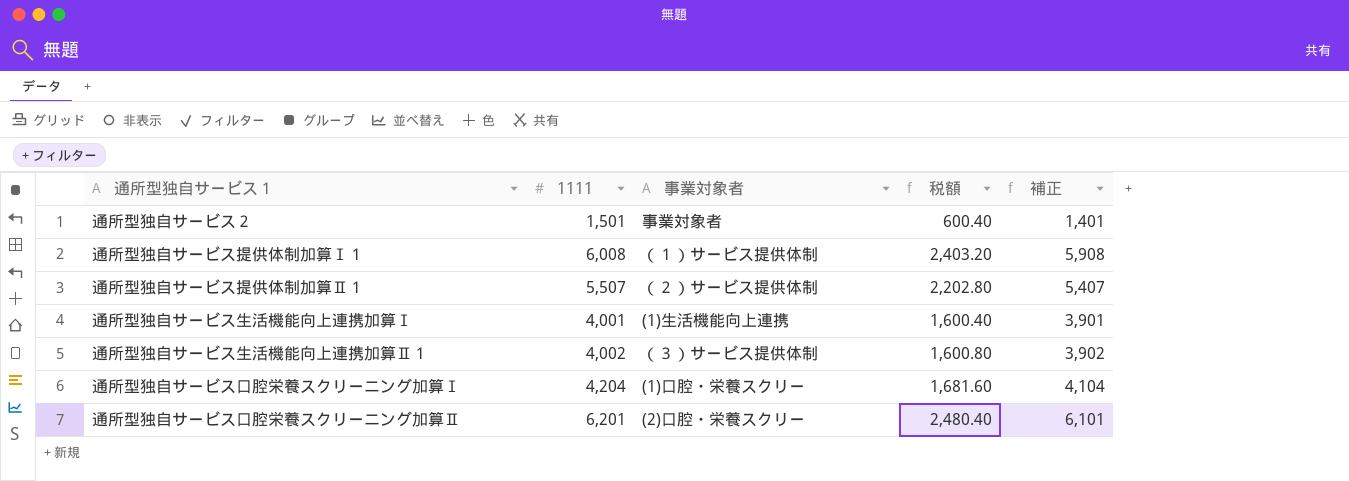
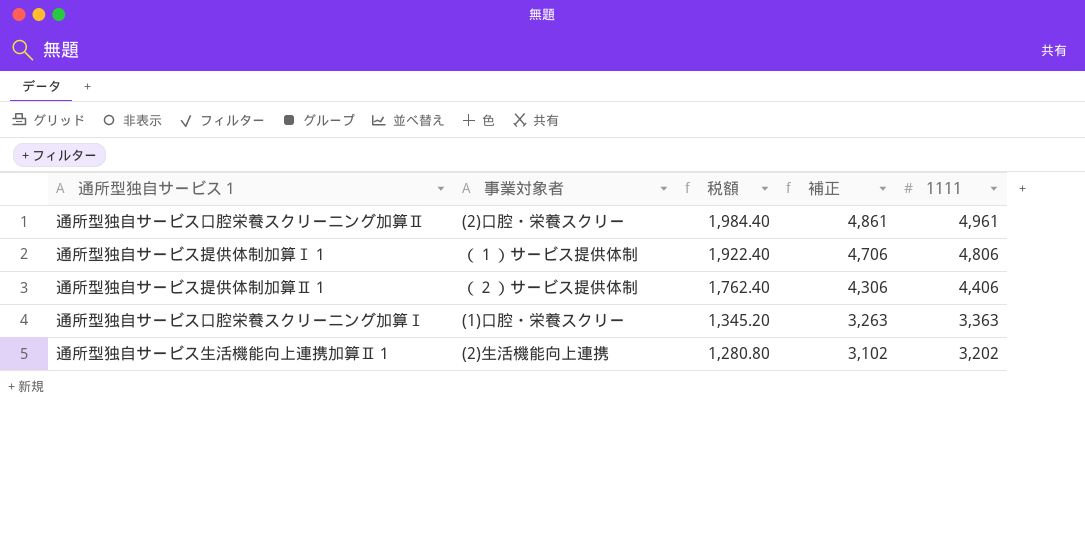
row order: none -> 税額 descending
column 1111 | position: 2 -> 5
row 通所型独自サービス２: 1,501 | 事業対象者 | 600.40 | 1,401 -> none
row 通所型独自サービス生活機能向上連携加算Ⅰ: 4,001 | (1)生活機能向上連携 | 1,600.40 | 3,901 -> none
通所型独自サービス口腔栄養スクリーニング加算Ⅱ | 税額: 2,480.40 -> 1,984.40
通所型独自サービス口腔栄養スクリーニング加算Ⅱ | 補正: 6,101 -> 4,861
通所型独自サービス口腔栄養スクリーニング加算Ⅱ | 1111: 6,201 -> 4,961
通所型独自サービス提供体制加算Ⅰ１ | 税額: 2,403.20 -> 1,922.40
通所型独自サービス提供体制加算Ⅰ１ | 補正: 5,908 -> 4,706
通所型独自サービス提供体制加算Ⅰ１ | 1111: 6,008 -> 4,806
通所型独自サービス提供体制加算Ⅱ１ | 税額: 2,202.80 -> 1,762.40
通所型独自サービス提供体制加算Ⅱ１ | 補正: 5,407 -> 4,306
通所型独自サービス提供体制加算Ⅱ１ | 1111: 5,507 -> 4,406
通所型独自サービス口腔栄養スクリーニング加算Ⅰ | 税額: 1,681.60 -> 1,345.20
通所型独自サービス口腔栄養スクリーニング加算Ⅰ | 補正: 4,104 -> 3,263
通所型独自サービス口腔栄養スクリーニング加算Ⅰ | 1111: 4,204 -> 3,363
通所型独自サービス生活機能向上連携加算Ⅱ１ | 事業対象者: （３）サービス提供体制 -> (2)生活機能向上連携
通所型独自サービス生活機能向上連携加算Ⅱ１ | 税額: 1,600.80 -> 1,280.80
通所型独自サービス生活機能向上連携加算Ⅱ１ | 補正: 3,902 -> 3,102
通所型独自サービス生活機能向上連携加算Ⅱ１ | 1111: 4,002 -> 3,202

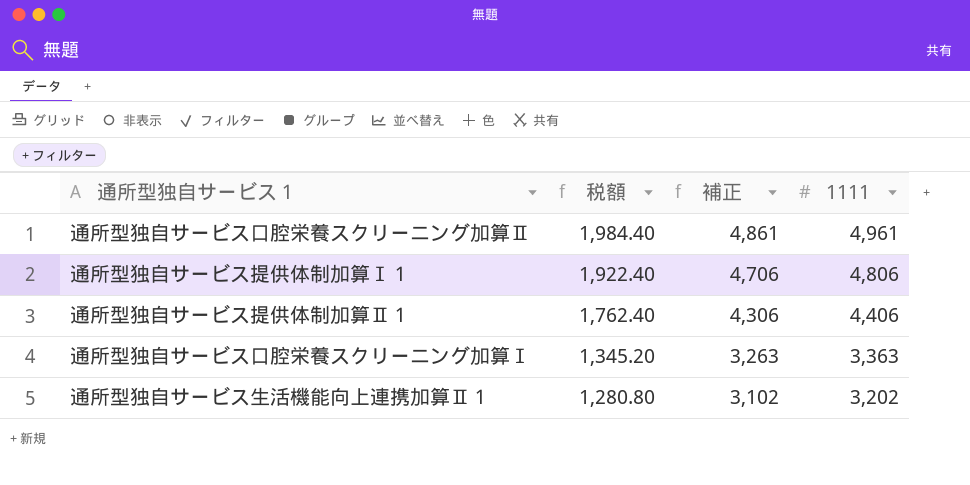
column 事業対象者 | position: 2 -> none

